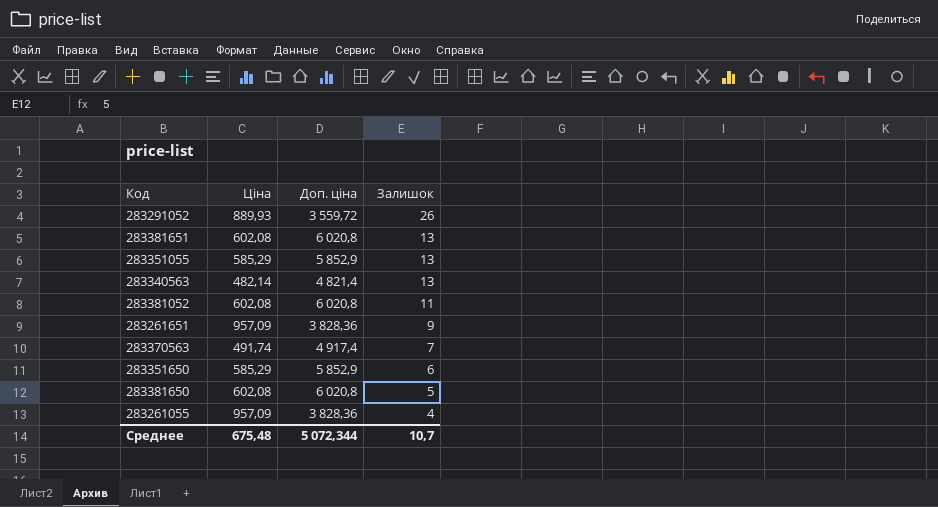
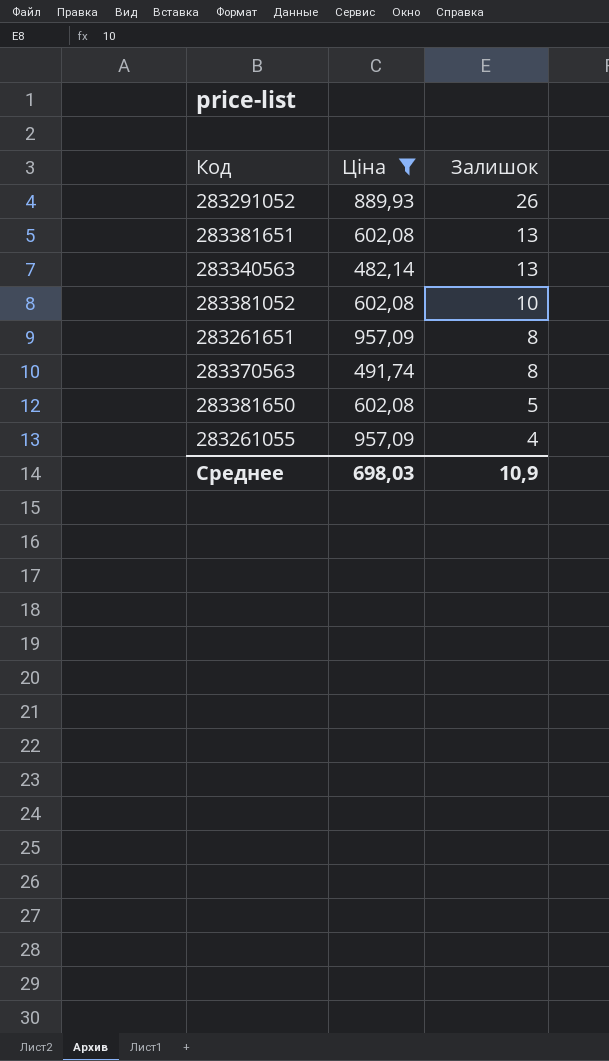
filter: none -> Ціна != 585,29
column Доп. ціна | position: 3 -> none
283381052 | Залишок: 11 -> 10
283261651 | Залишок: 9 -> 8
283370563 | Залишок: 7 -> 8
Среднее | Ціна: 675,48 -> 698,03
Среднее | Залишок: 10,7 -> 10,9

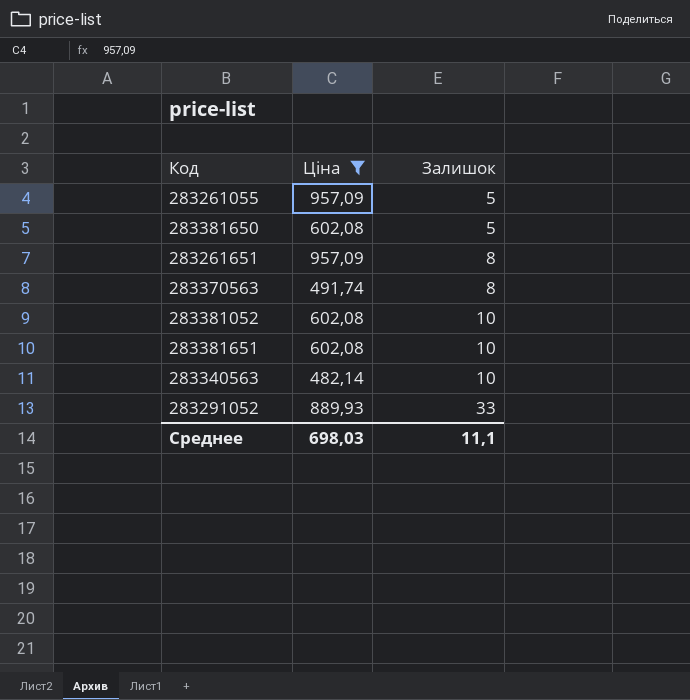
row order: Залишок descending -> Залишок ascending
283261055 | Залишок: 4 -> 5
283381651 | Залишок: 13 -> 10
283340563 | Залишок: 13 -> 10
283291052 | Залишок: 26 -> 33
Среднее | Залишок: 10,9 -> 11,1

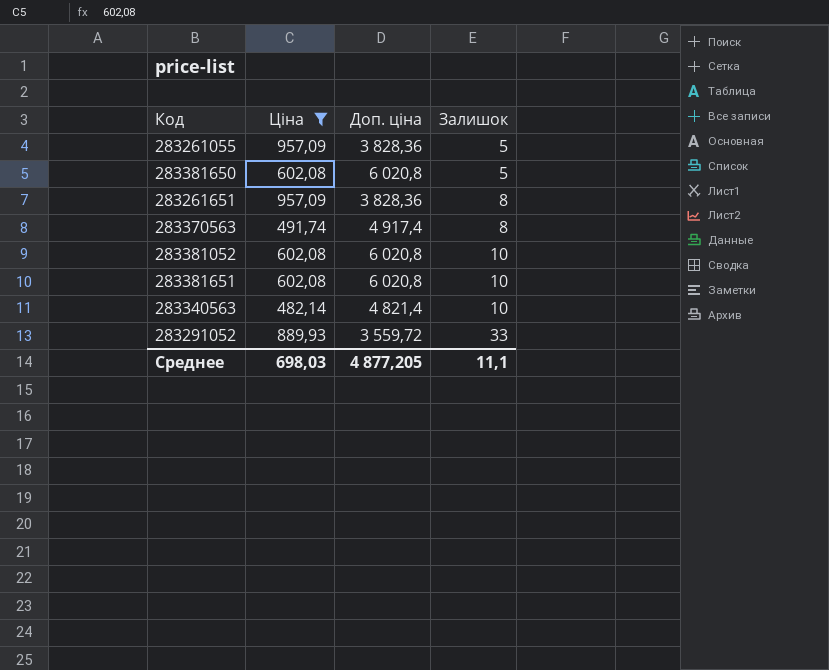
column Доп. ціна | position: none -> 3

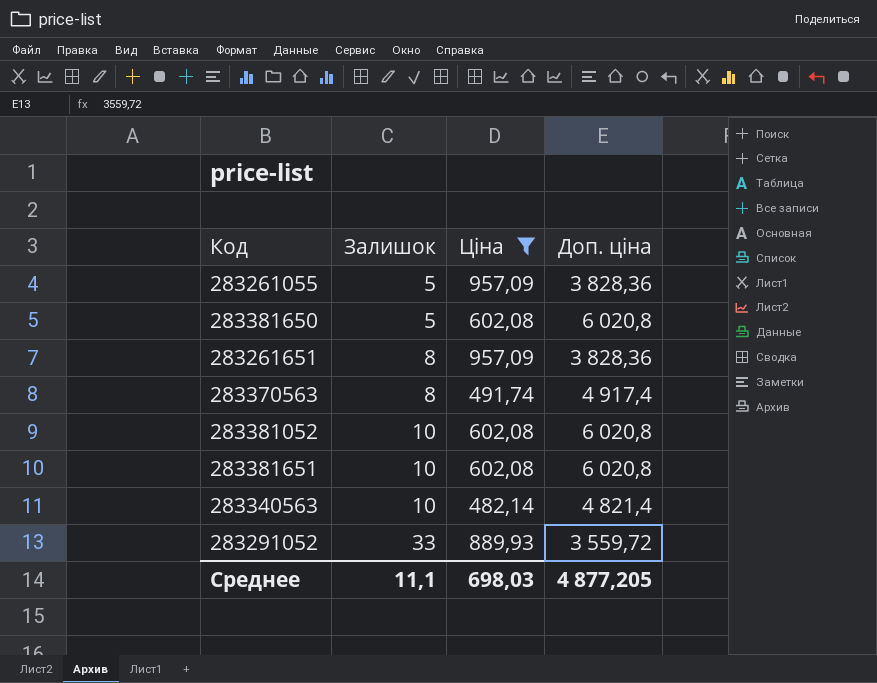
column Залишок | position: 4 -> 2

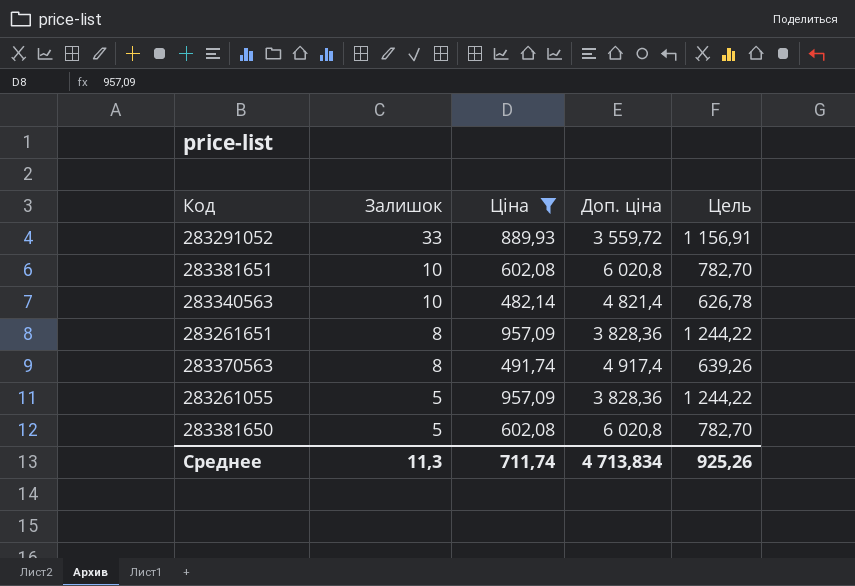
row order: Залишок ascending -> Залишок descending
column Цель | formula: none -> [Ціна] * 1,3
row 283381052: 10 | 602,08 | 6 020,8 -> none
Среднее | Залишок: 11,1 -> 11,3
Среднее | Ціна: 698,03 -> 711,74
Среднее | Доп. ціна: 4 877,205 -> 4 713,834

